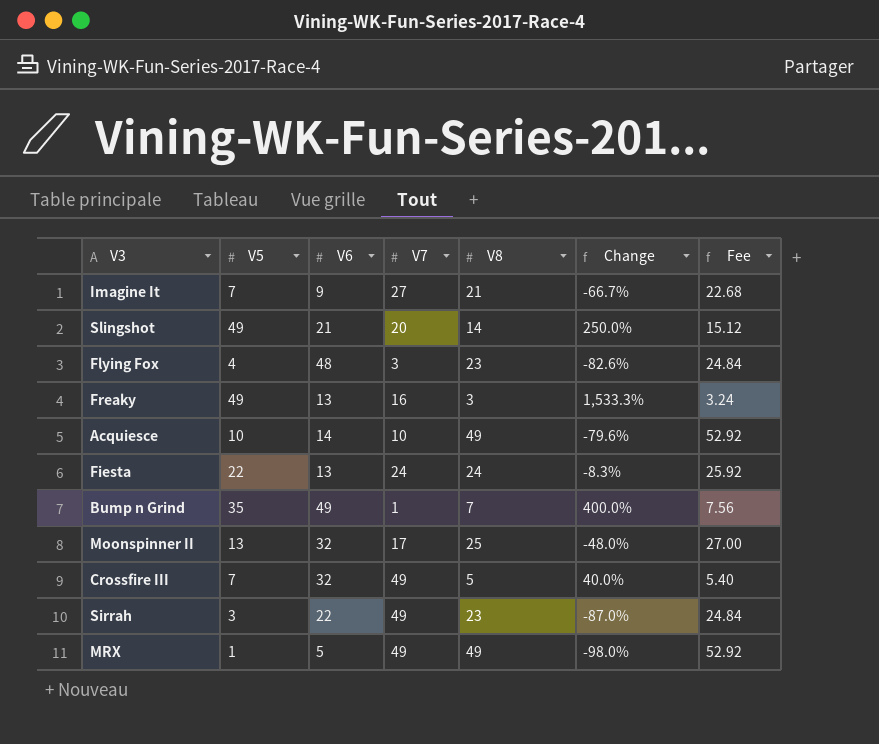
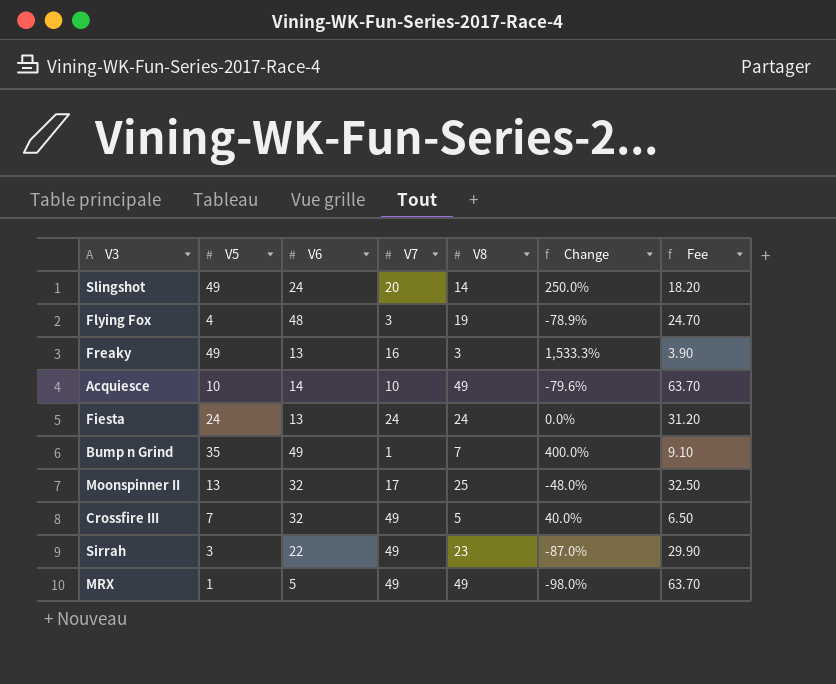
column Fee | formula: [V8] * 1.08 -> [V8] * 1.3
row Imagine It: 7 | 9 | 27 | 21 | -66.7% | 22.68 -> none
Slingshot | V6: 21 -> 24
Flying Fox | V8: 23 -> 19
Flying Fox | Change: -82.6% -> -78.9%
Fiesta | V5: 22 -> 24
Fiesta | Change: -8.3% -> 0.0%

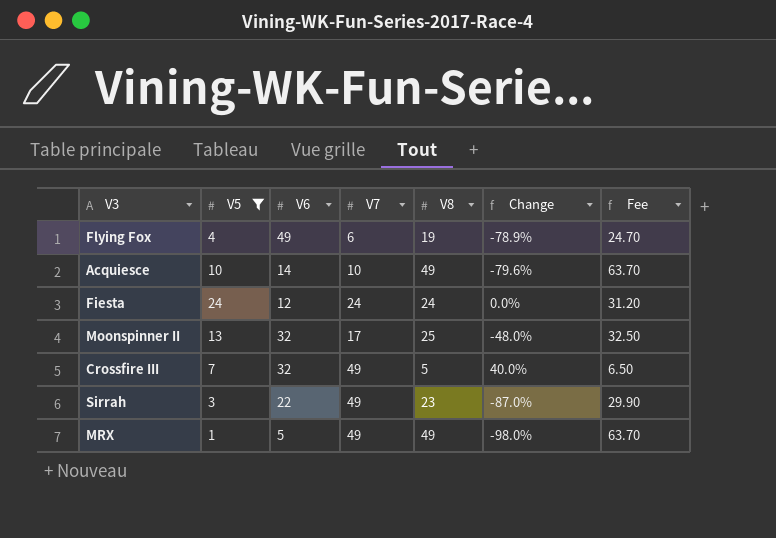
filter: none -> V5 <= 24
Flying Fox | V6: 48 -> 49
Flying Fox | V7: 3 -> 6
Fiesta | V6: 13 -> 12

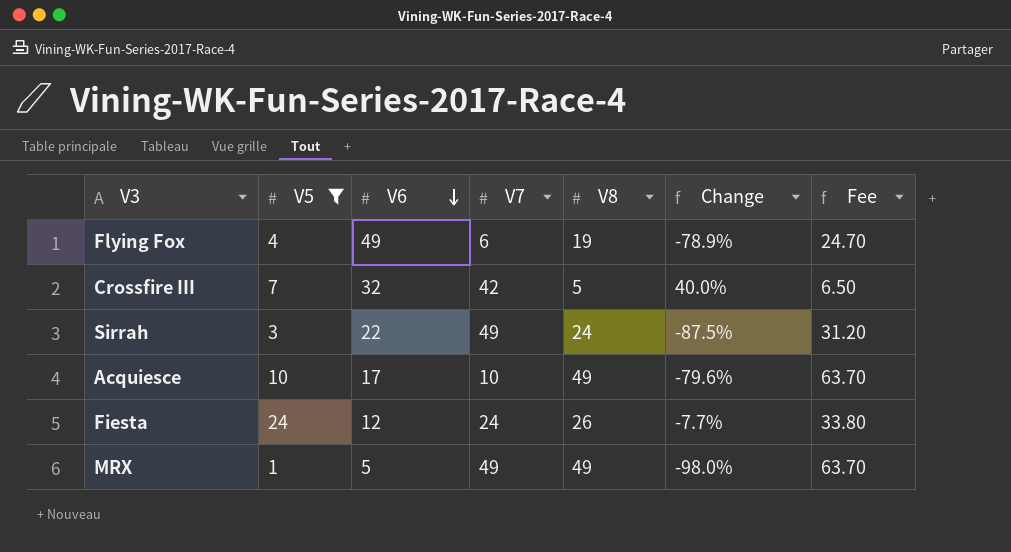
row order: none -> V6 descending
row Moonspinner II: 13 | 32 | 17 | 25 | -48.0% | 32.50 -> none
Crossfire III | V7: 49 -> 42
Sirrah | V8: 23 -> 24
Sirrah | Change: -87.0% -> -87.5%
Sirrah | Fee: 29.90 -> 31.20
Acquiesce | V6: 14 -> 17
Fiesta | V8: 24 -> 26
Fiesta | Change: 0.0% -> -7.7%
Fiesta | Fee: 31.20 -> 33.80

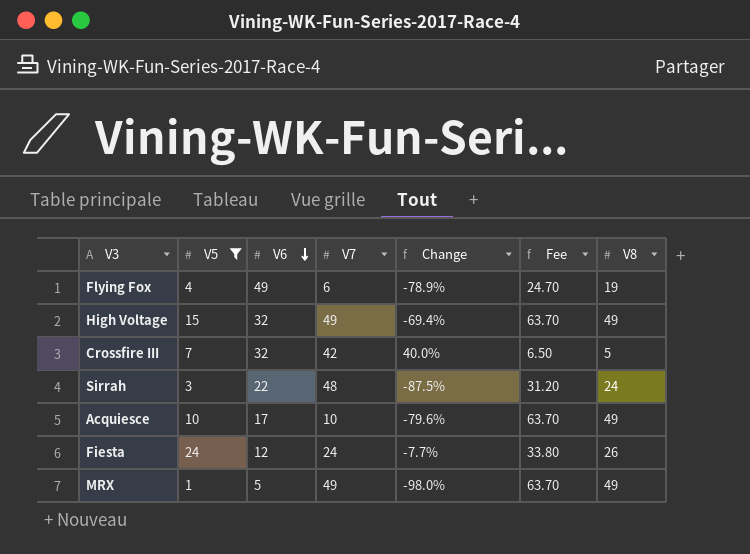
column V8 | position: 5 -> 7
row High Voltage: none -> 15 | 32 | 49 | -69.4% | 63.70 | 49
Sirrah | V7: 49 -> 48

